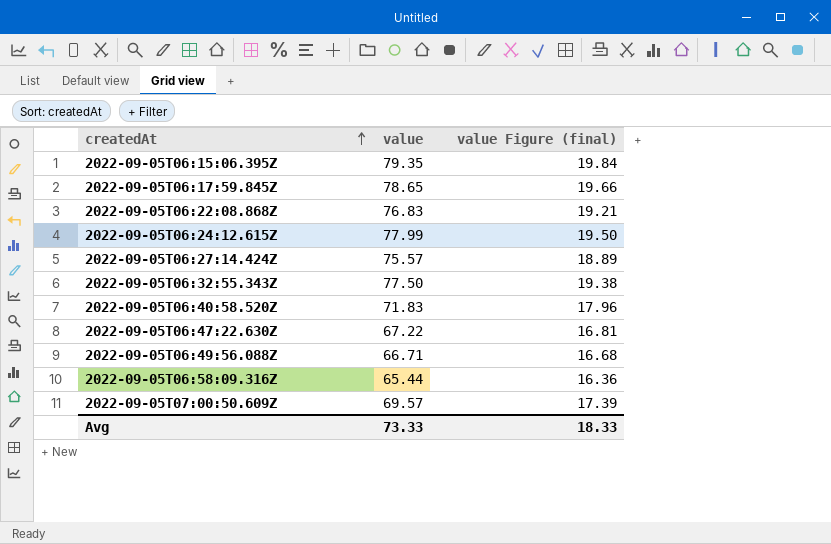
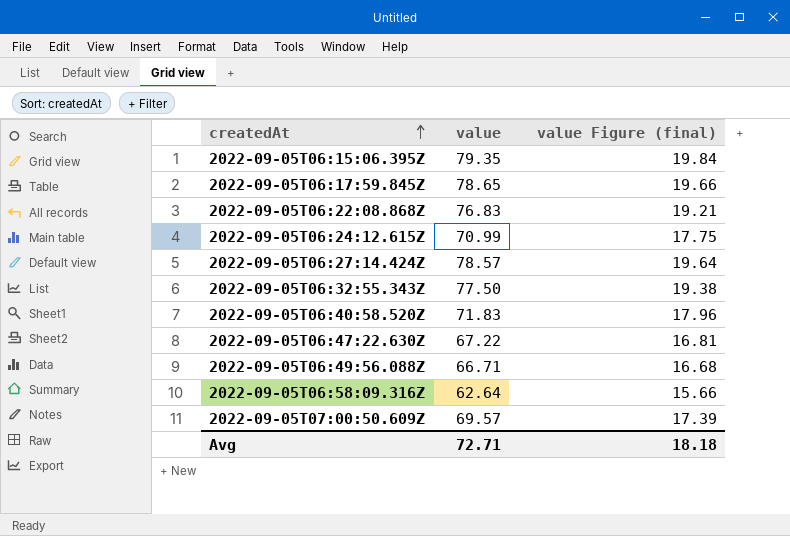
2022-09-05T06:24:12.615Z | value: 77.99 -> 70.99
2022-09-05T06:24:12.615Z | value Figure (final): 19.50 -> 17.75
2022-09-05T06:27:14.424Z | value: 75.57 -> 78.57
2022-09-05T06:27:14.424Z | value Figure (final): 18.89 -> 19.64
2022-09-05T06:58:09.316Z | value: 65.44 -> 62.64
2022-09-05T06:58:09.316Z | value Figure (final): 16.36 -> 15.66
Avg | value: 73.33 -> 72.71
Avg | value Figure (final): 18.33 -> 18.18

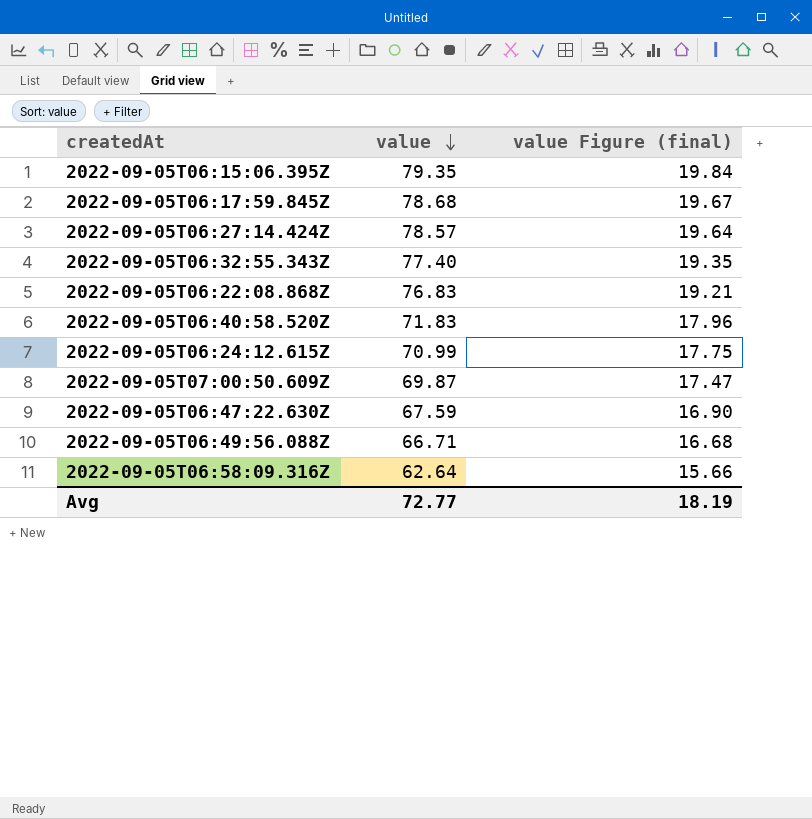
row order: createdAt ascending -> value descending
2022-09-05T06:17:59.845Z | value: 78.65 -> 78.68
2022-09-05T06:17:59.845Z | value Figure (final): 19.66 -> 19.67
2022-09-05T06:32:55.343Z | value: 77.50 -> 77.40
2022-09-05T06:32:55.343Z | value Figure (final): 19.38 -> 19.35
2022-09-05T07:00:50.609Z | value: 69.57 -> 69.87
2022-09-05T07:00:50.609Z | value Figure (final): 17.39 -> 17.47
2022-09-05T06:47:22.630Z | value: 67.22 -> 67.59
2022-09-05T06:47:22.630Z | value Figure (final): 16.81 -> 16.90
Avg | value: 72.71 -> 72.77
Avg | value Figure (final): 18.18 -> 18.19

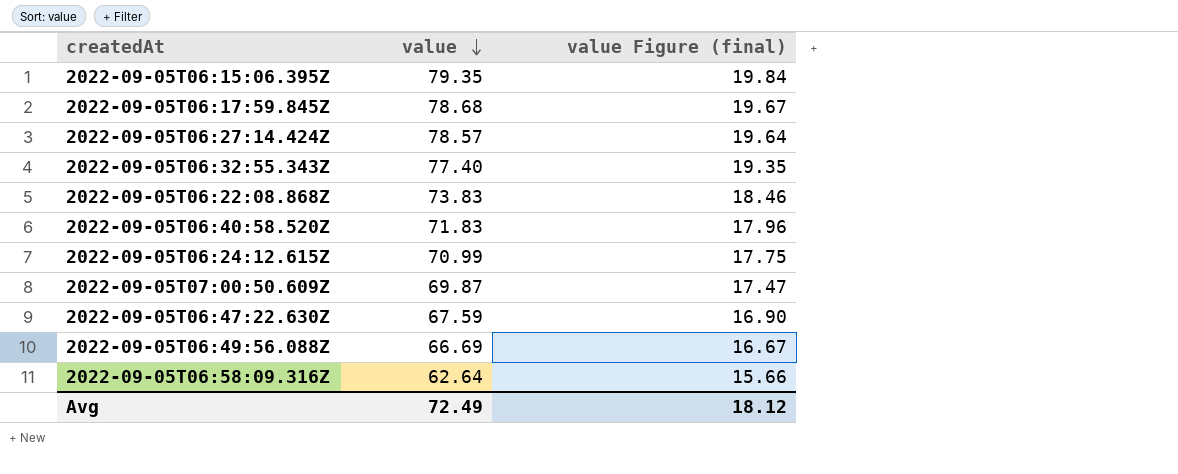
2022-09-05T06:22:08.868Z | value: 76.83 -> 73.83
2022-09-05T06:22:08.868Z | value Figure (final): 19.21 -> 18.46
2022-09-05T06:49:56.088Z | value: 66.71 -> 66.69
2022-09-05T06:49:56.088Z | value Figure (final): 16.68 -> 16.67
Avg | value: 72.77 -> 72.49
Avg | value Figure (final): 18.19 -> 18.12

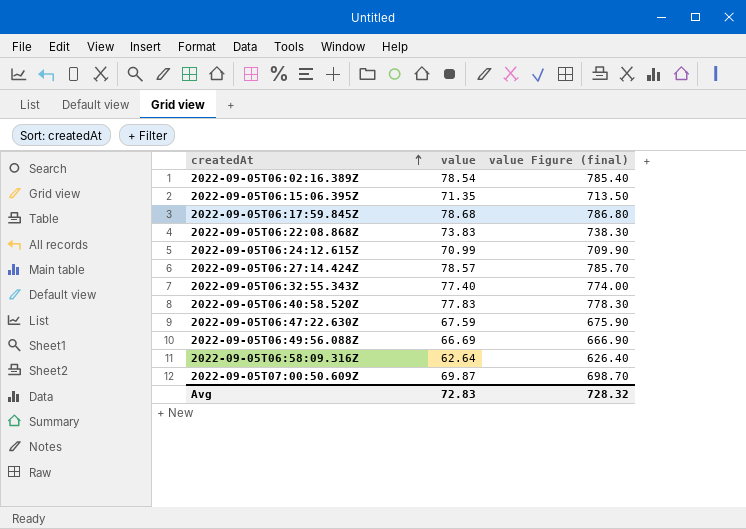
row order: value descending -> createdAt ascending
column value Figure (final) | formula: [value] * 0.25 -> [value] * 10
row 2022-09-05T06:02:16.389Z: none -> 78.54 | 785.40
2022-09-05T06:15:06.395Z | value: 79.35 -> 71.35
2022-09-05T06:40:58.520Z | value: 71.83 -> 77.83
Avg | value: 72.49 -> 72.83
Avg | value Figure (final): 18.12 -> 728.32

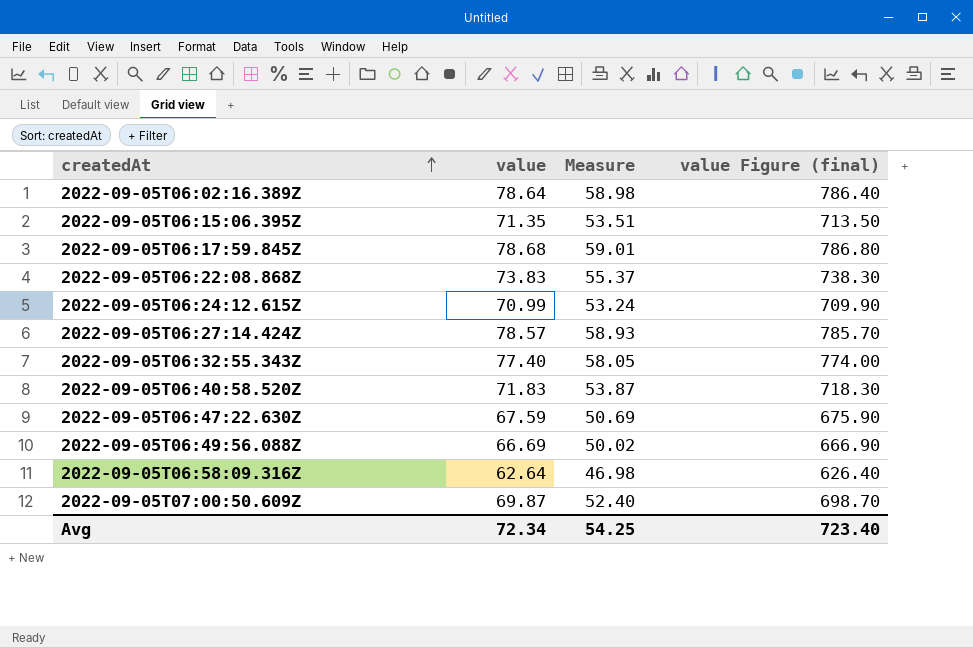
column Measure | formula: none -> [value] * 0.75
2022-09-05T06:02:16.389Z | value: 78.54 -> 78.64
2022-09-05T06:02:16.389Z | value Figure (final): 785.40 -> 786.40
2022-09-05T06:40:58.520Z | value: 77.83 -> 71.83
2022-09-05T06:40:58.520Z | value Figure (final): 778.30 -> 718.30
Avg | value: 72.83 -> 72.34
Avg | value Figure (final): 728.32 -> 723.40

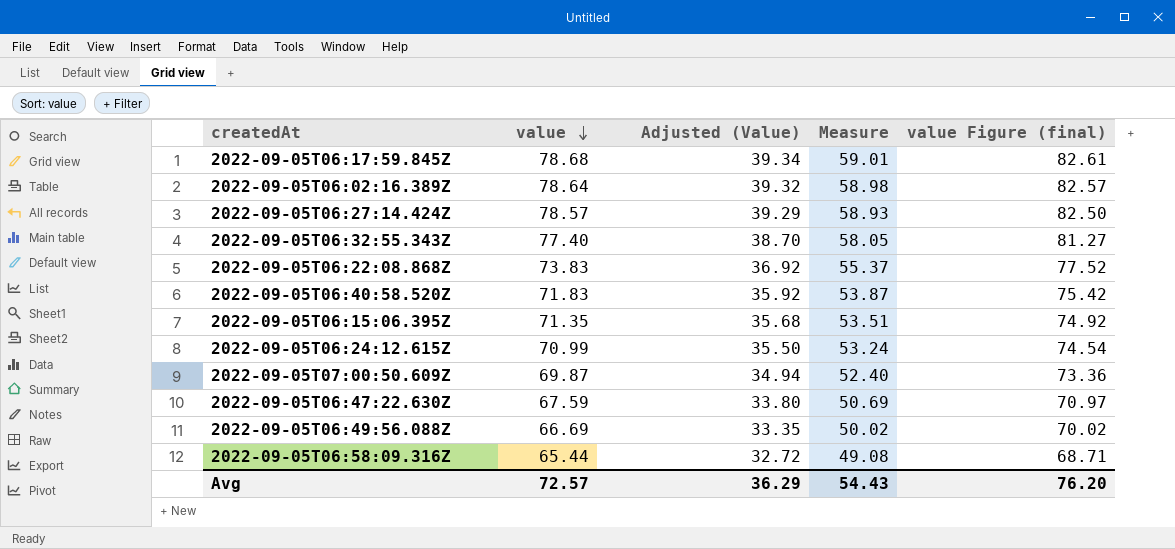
row order: createdAt ascending -> value descending
column Adjusted (Value) | formula: none -> [value] * 0.5
column value Figure (final) | formula: [value] * 10 -> [value] * 1.05
2022-09-05T06:58:09.316Z | value: 62.64 -> 65.44
2022-09-05T06:58:09.316Z | Measure: 46.98 -> 49.08
Avg | value: 72.34 -> 72.57
Avg | Measure: 54.25 -> 54.43
Avg | value Figure (final): 723.40 -> 76.20

